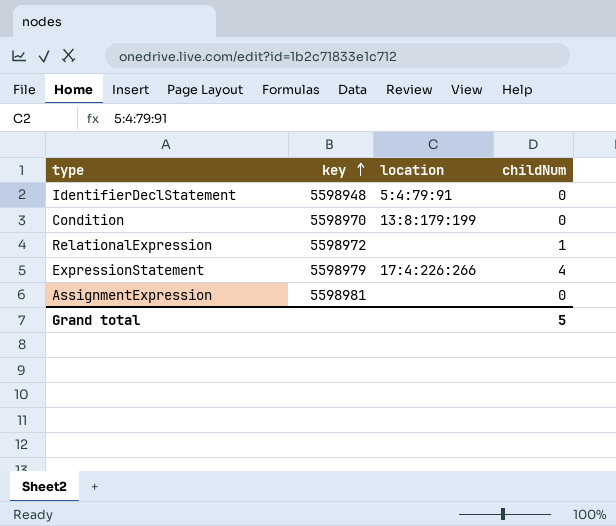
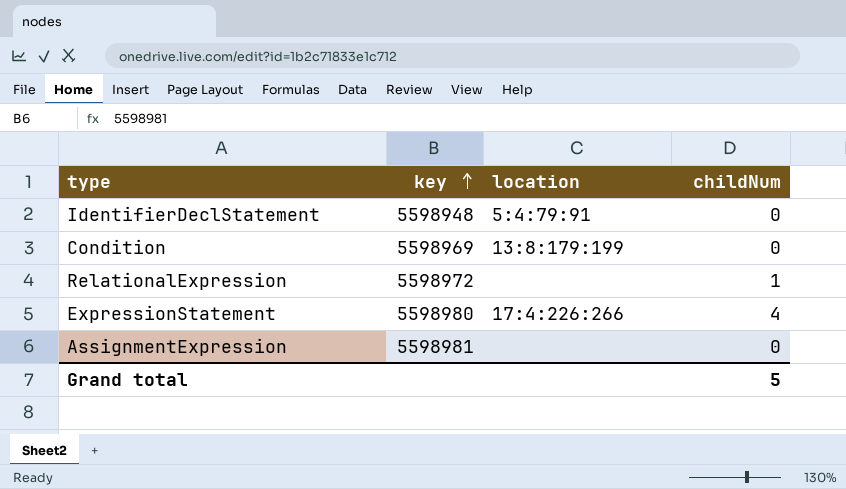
Condition | key: 5598970 -> 5598969
ExpressionStatement | key: 5598979 -> 5598980

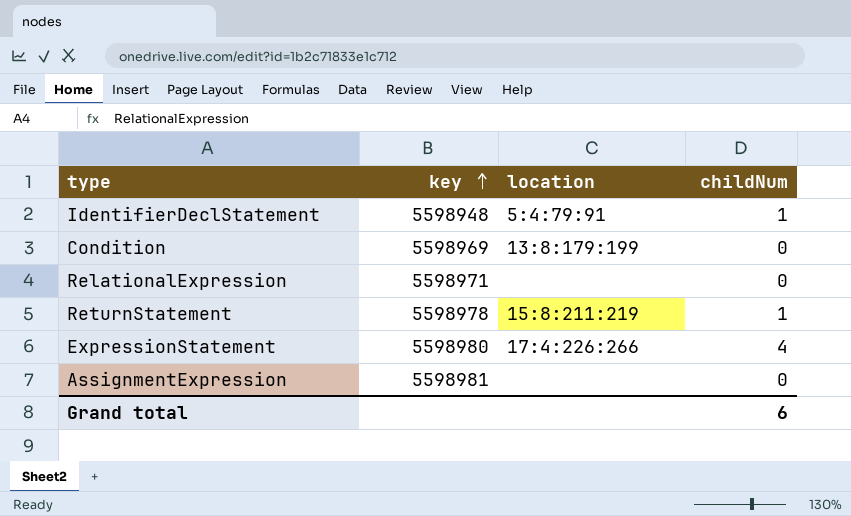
IdentifierDeclStatement | childNum: 0 -> 1
RelationalExpression | key: 5598972 -> 5598971
RelationalExpression | childNum: 1 -> 0
row ReturnStatement: none -> 5598978 | 15:8:211:219 | 1
Grand total | childNum: 5 -> 6

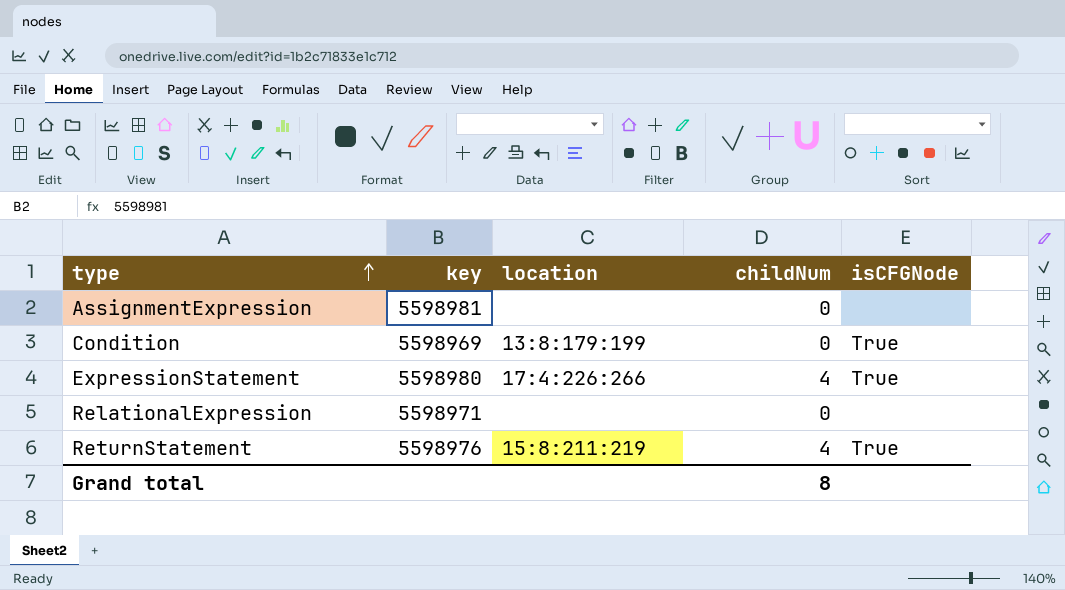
row order: key ascending -> type ascending
column isCFGNode | position: none -> 5
row IdentifierDeclStatement: 5598948 | 5:4:79:91 | 1 -> none
ReturnStatement | key: 5598978 -> 5598976
ReturnStatement | childNum: 1 -> 4
Grand total | childNum: 6 -> 8

